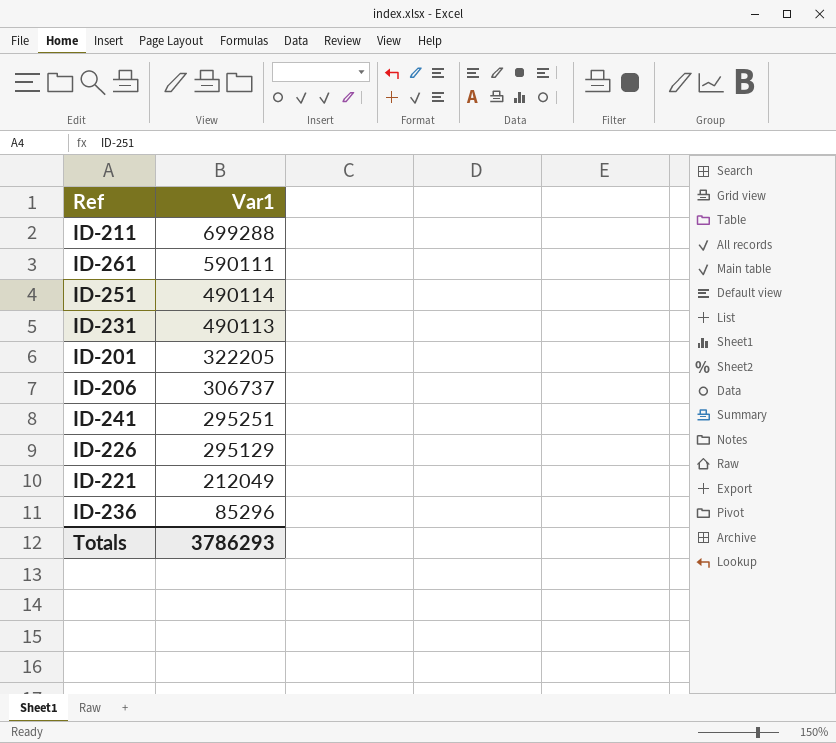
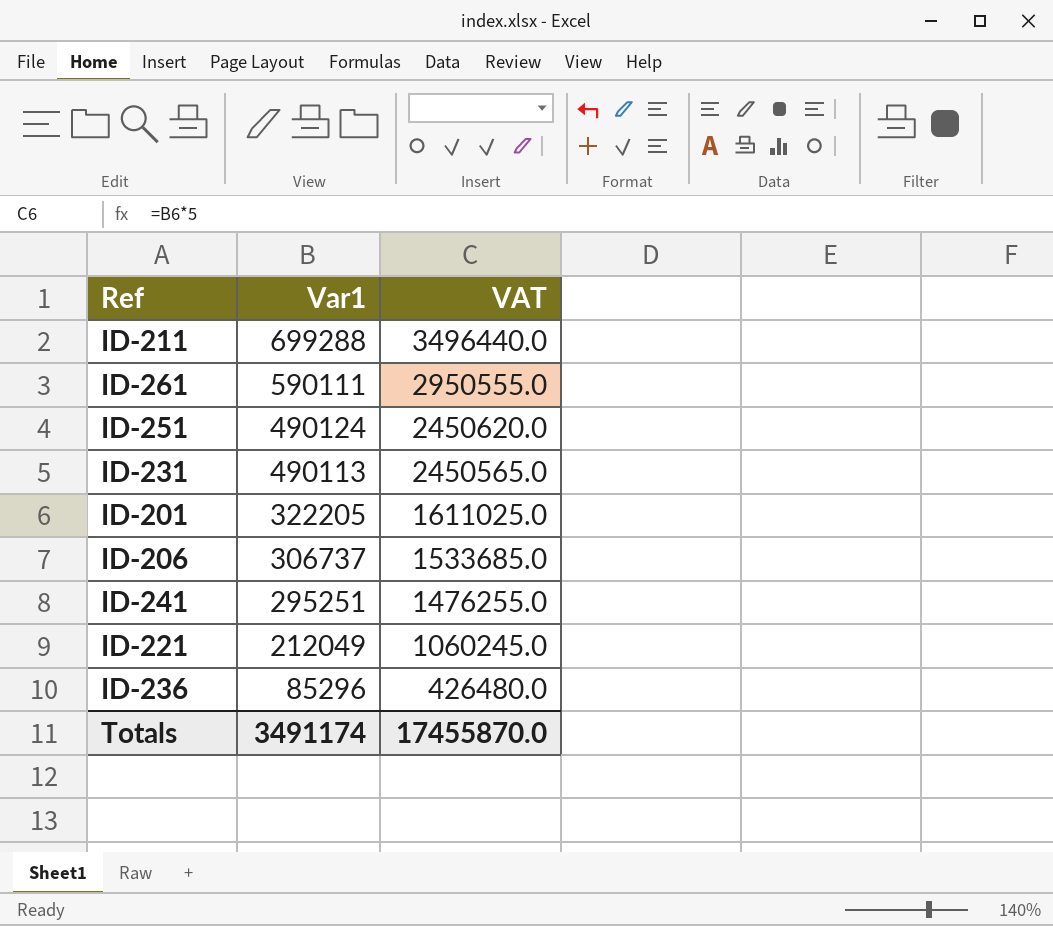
column VAT | formula: none -> [Var1] * 5
row ID-226: 295129 -> none
ID-251 | Var1: 490114 -> 490124
Totals | Var1: 3786293 -> 3491174

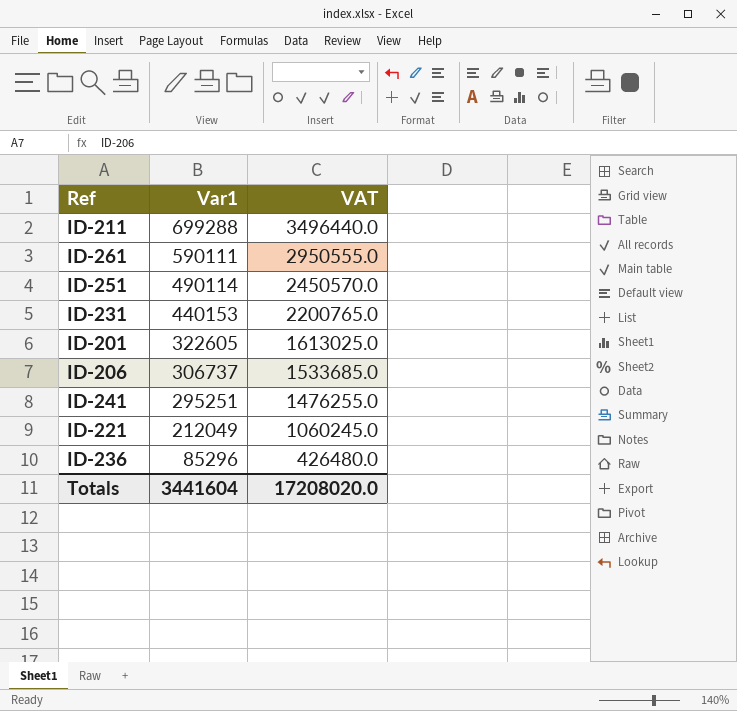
ID-251 | Var1: 490124 -> 490114
ID-251 | VAT: 2450620.0 -> 2450570.0
ID-231 | Var1: 490113 -> 440153
ID-231 | VAT: 2450565.0 -> 2200765.0
ID-201 | Var1: 322205 -> 322605
ID-201 | VAT: 1611025.0 -> 1613025.0
Totals | Var1: 3491174 -> 3441604
Totals | VAT: 17455870.0 -> 17208020.0

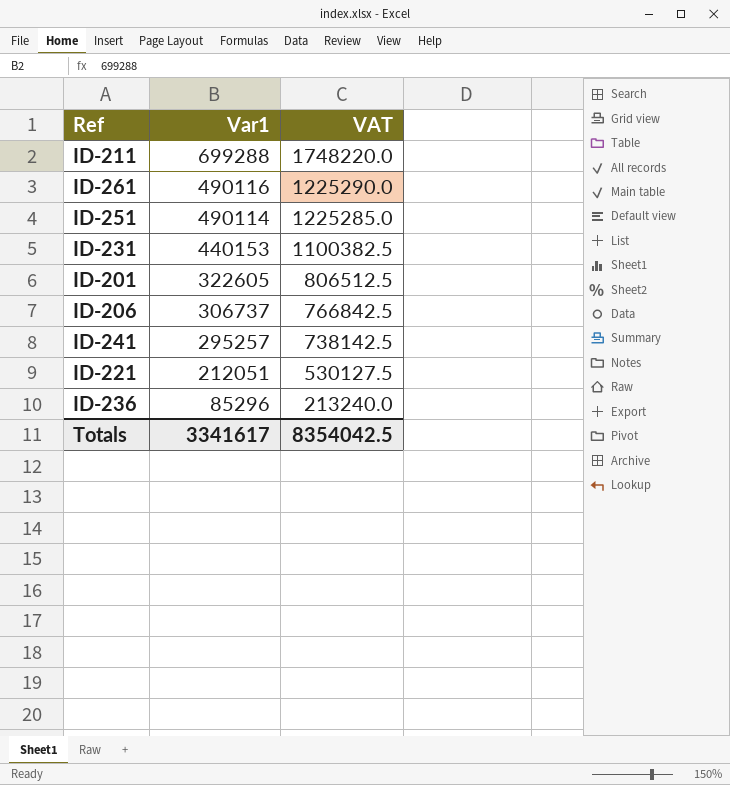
column VAT | formula: [Var1] * 5 -> [Var1] * 2.5
ID-261 | Var1: 590111 -> 490116
ID-241 | Var1: 295251 -> 295257
ID-221 | Var1: 212049 -> 212051
Totals | Var1: 3441604 -> 3341617
Totals | VAT: 17208020.0 -> 8354042.5

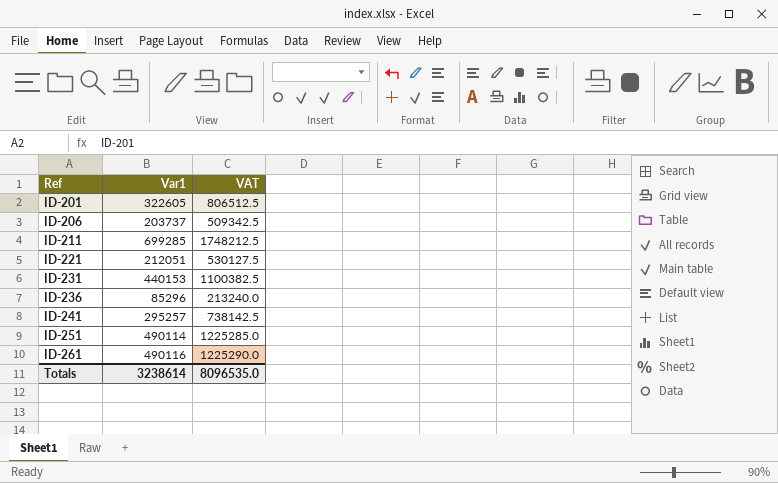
row order: Var1 descending -> Ref ascending
ID-206 | Var1: 306737 -> 203737
ID-206 | VAT: 766842.5 -> 509342.5
ID-211 | Var1: 699288 -> 699285
ID-211 | VAT: 1748220.0 -> 1748212.5
Totals | Var1: 3341617 -> 3238614
Totals | VAT: 8354042.5 -> 8096535.0

